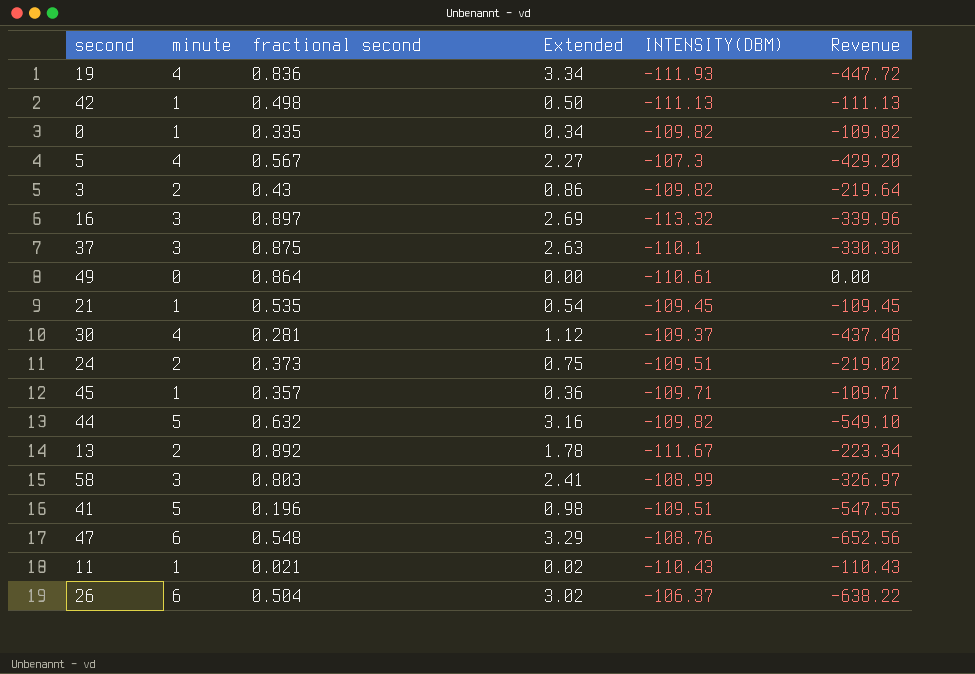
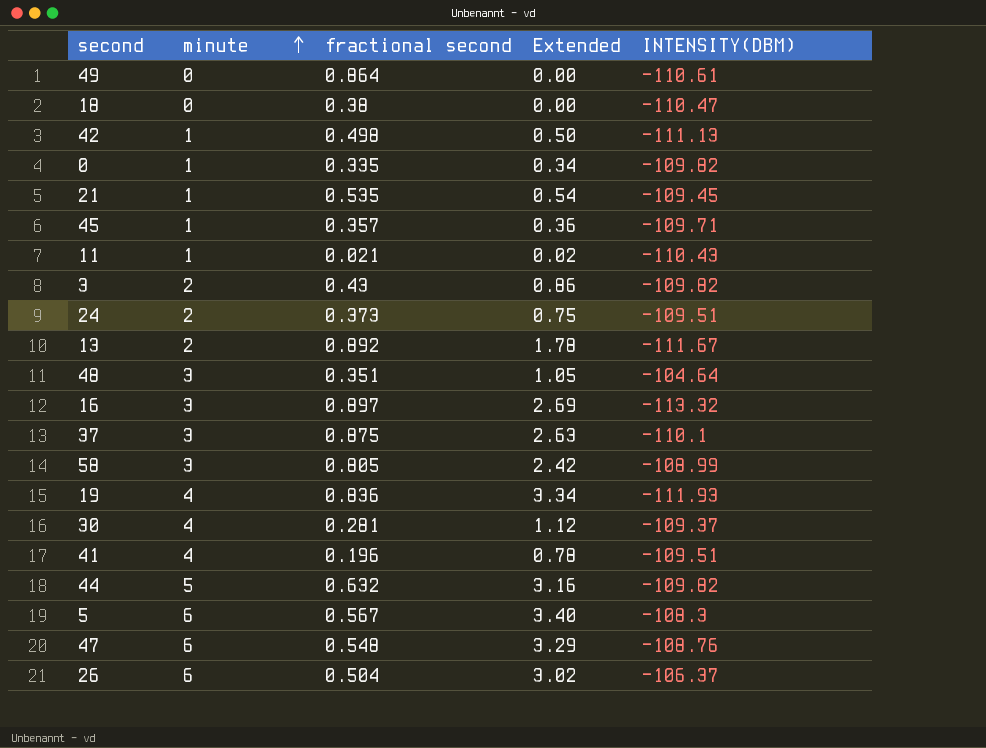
row order: none -> minute ascending
column Revenue | formula: [minute] * [INTENSITY(DBM)] -> none
row 18: none -> 0 | 0.38 | 0.00 | -110.47
row 48: none -> 3 | 0.351 | 1.05 | -104.64
58 | fractional second: 0.803 -> 0.805
58 | Extended: 2.41 -> 2.42
41 | minute: 5 -> 4
41 | Extended: 0.98 -> 0.78
5 | minute: 4 -> 6
5 | Extended: 2.27 -> 3.40
5 | INTENSITY(DBM): -107.3 -> -108.3

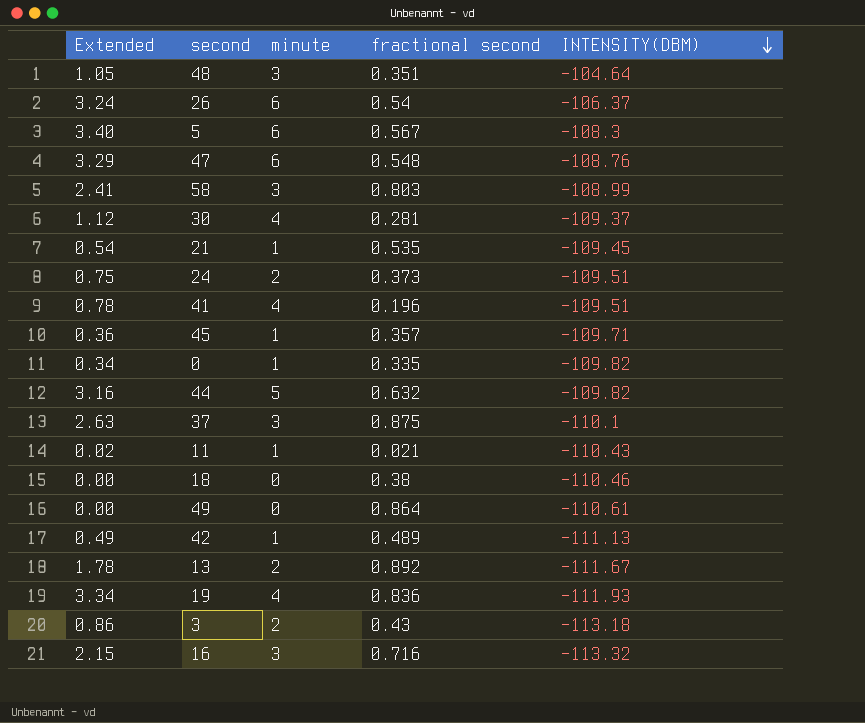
row order: minute ascending -> INTENSITY(DBM) descending
column Extended | position: 4 -> 1
26 | Extended: 3.02 -> 3.24
26 | fractional second: 0.504 -> 0.54
58 | Extended: 2.42 -> 2.41
58 | fractional second: 0.805 -> 0.803
18 | INTENSITY(DBM): -110.47 -> -110.46
42 | Extended: 0.50 -> 0.49
42 | fractional second: 0.498 -> 0.489
3 | INTENSITY(DBM): -109.82 -> -113.18
16 | Extended: 2.69 -> 2.15
16 | fractional second: 0.897 -> 0.716

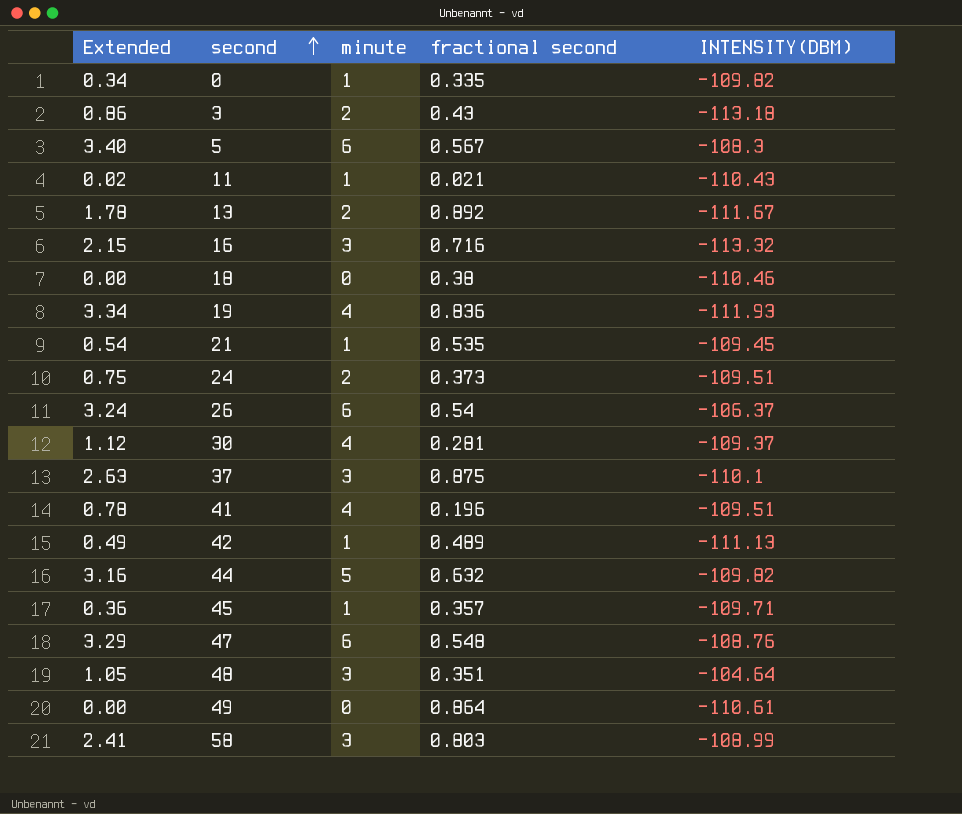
row order: INTENSITY(DBM) descending -> second ascending

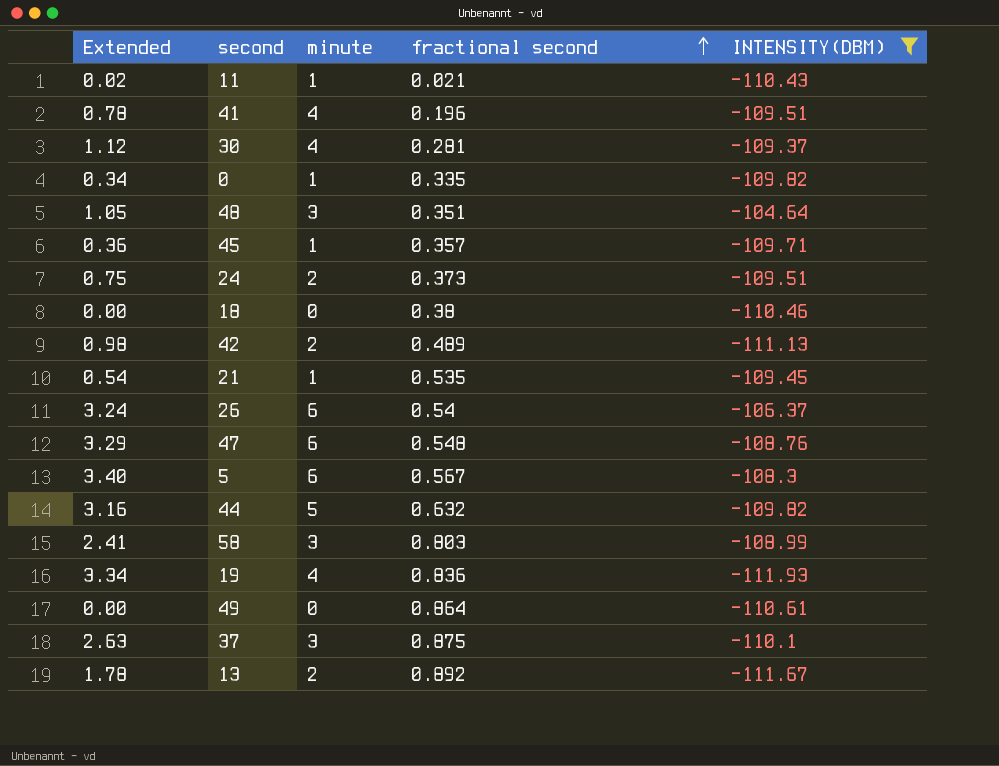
filter: none -> INTENSITY(DBM) >= -111.93
row order: second ascending -> fractional second ascending
42 | Extended: 0.49 -> 0.98
42 | minute: 1 -> 2

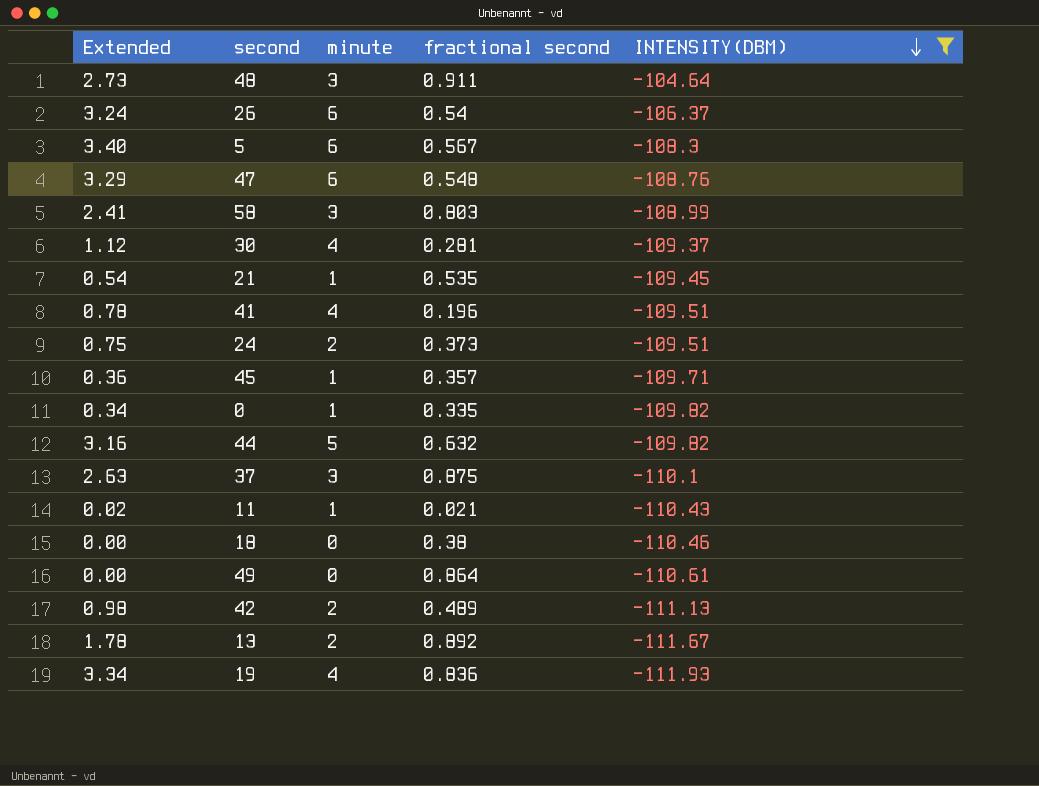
row order: fractional second ascending -> INTENSITY(DBM) descending
48 | Extended: 1.05 -> 2.73
48 | fractional second: 0.351 -> 0.911

